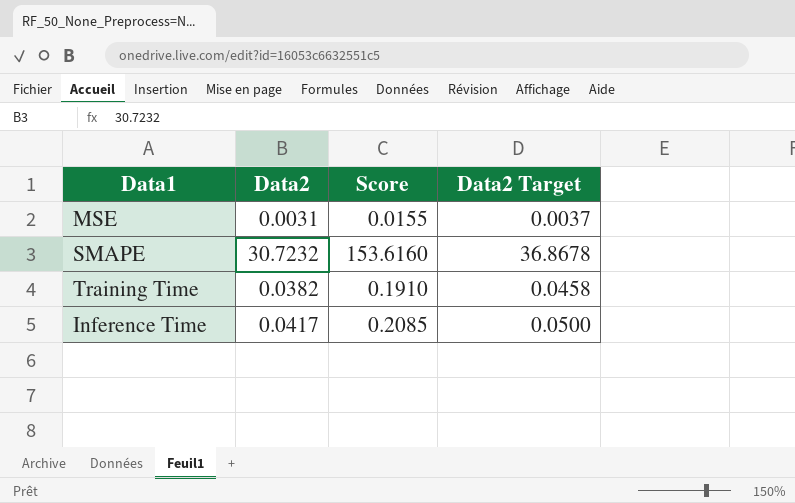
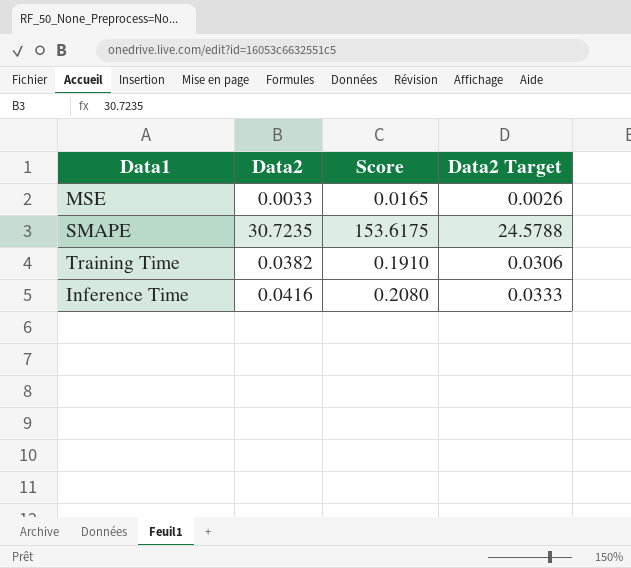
column Data2 Target | formula: [Data2] * 1.2 -> [Data2] * 0.8
MSE | Data2: 0.0031 -> 0.0033
MSE | Score: 0.0155 -> 0.0165
SMAPE | Data2: 30.7232 -> 30.7235
SMAPE | Score: 153.6160 -> 153.6175
Inference Time | Data2: 0.0417 -> 0.0416
Inference Time | Score: 0.2085 -> 0.2080

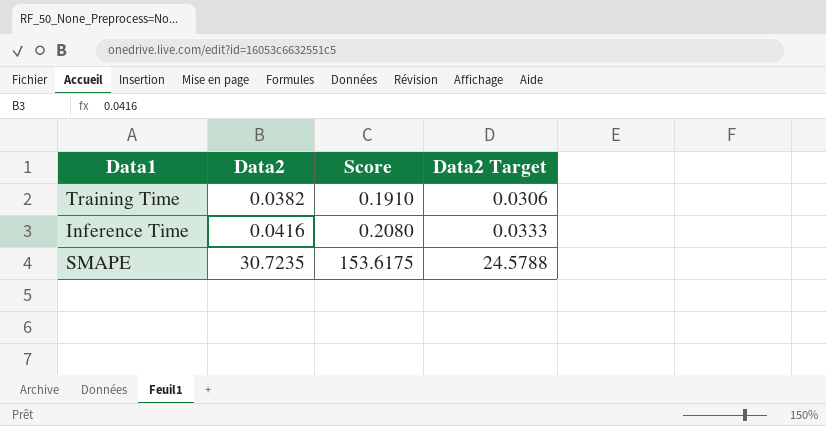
row order: none -> Data2 ascending
row MSE: 0.0033 | 0.0165 | 0.0026 -> none

